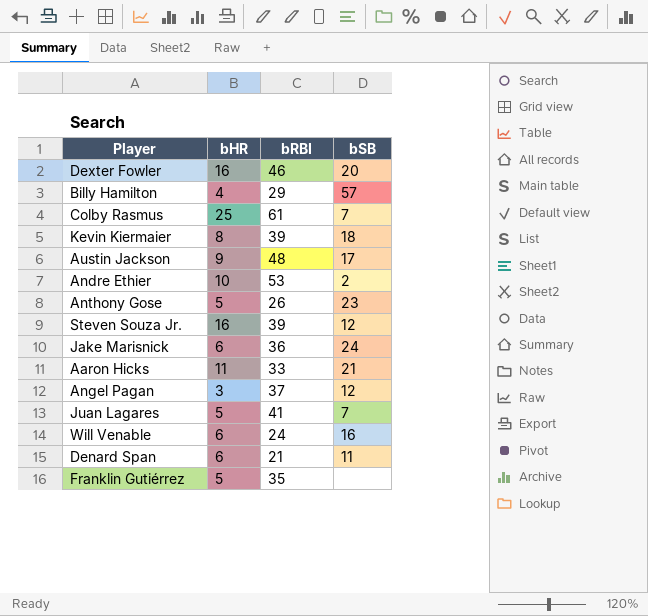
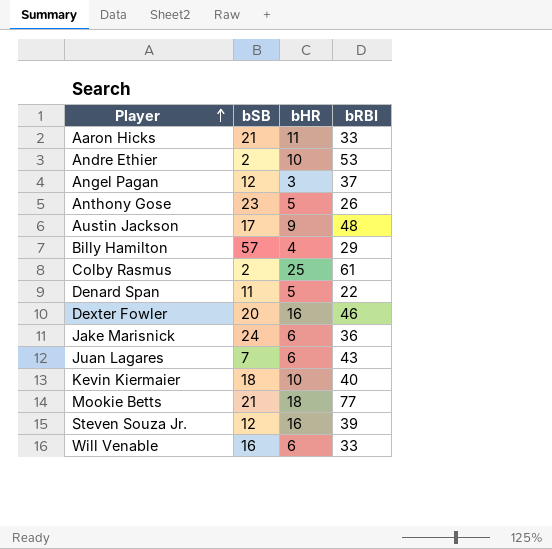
row order: none -> Player ascending
column bSB | position: 4 -> 2
row Franklin Gutiérrez: 5 | 35 | none -> none
Colby Rasmus | bSB: 7 -> 2
Denard Span | bHR: 6 -> 5
Denard Span | bRBI: 21 -> 22
Juan Lagares | bHR: 5 -> 6
Juan Lagares | bRBI: 41 -> 43
Kevin Kiermaier | bHR: 8 -> 10
Kevin Kiermaier | bRBI: 39 -> 40
row Mookie Betts: none -> 21 | 18 | 77
Will Venable | bRBI: 24 -> 33

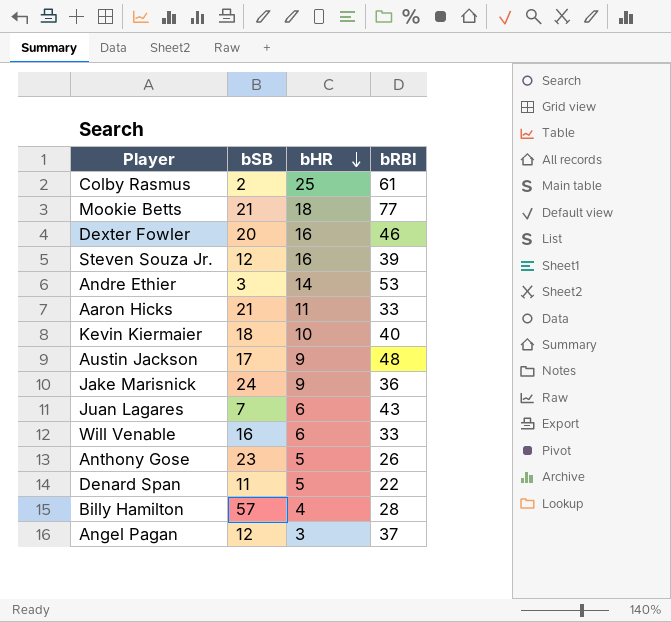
row order: Player ascending -> bHR descending
Andre Ethier | bSB: 2 -> 3
Andre Ethier | bHR: 10 -> 14
Jake Marisnick | bHR: 6 -> 9
Billy Hamilton | bRBI: 29 -> 28

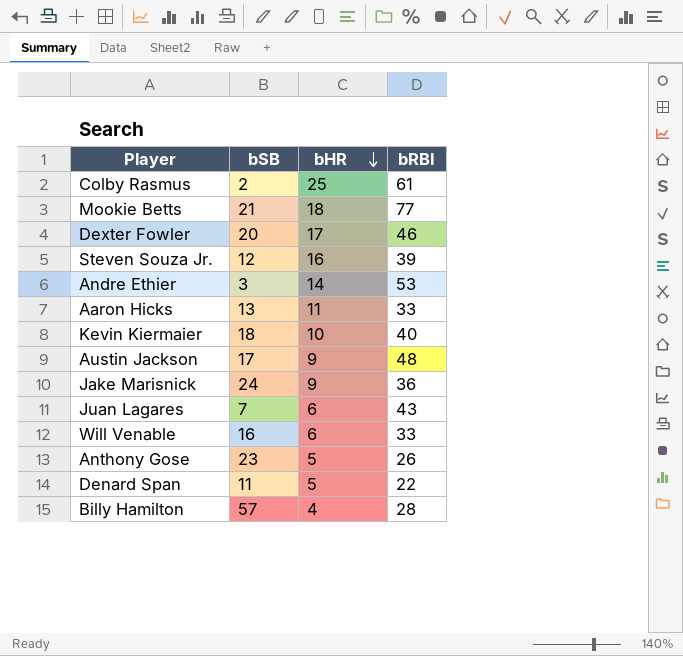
row Angel Pagan: 12 | 3 | 37 -> none
Dexter Fowler | bHR: 16 -> 17
Aaron Hicks | bSB: 21 -> 13

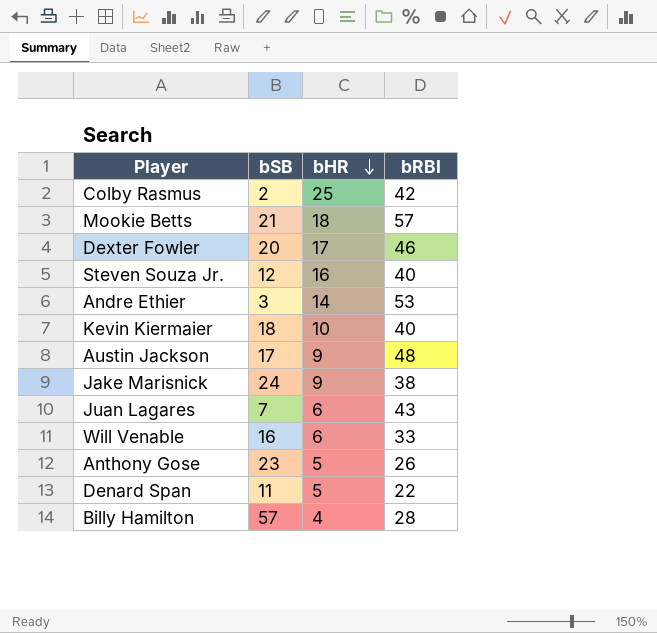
row Aaron Hicks: 13 | 11 | 33 -> none
Colby Rasmus | bRBI: 61 -> 42
Mookie Betts | bRBI: 77 -> 57
Steven Souza Jr. | bRBI: 39 -> 40
Jake Marisnick | bRBI: 36 -> 38

